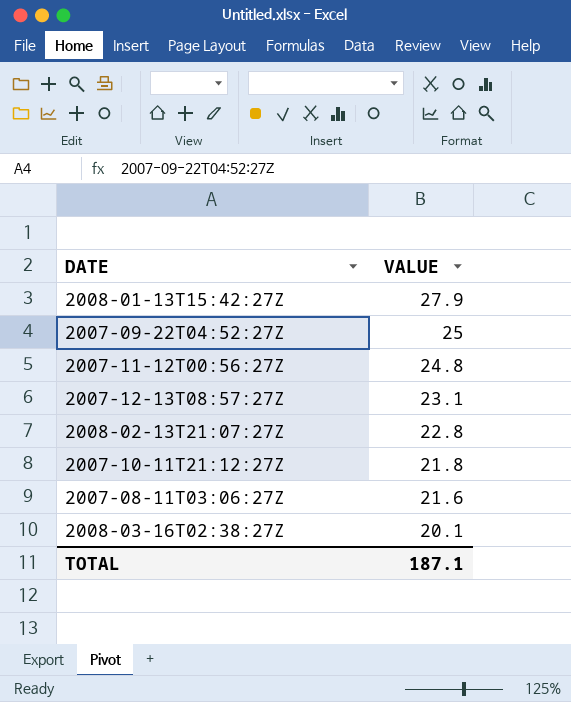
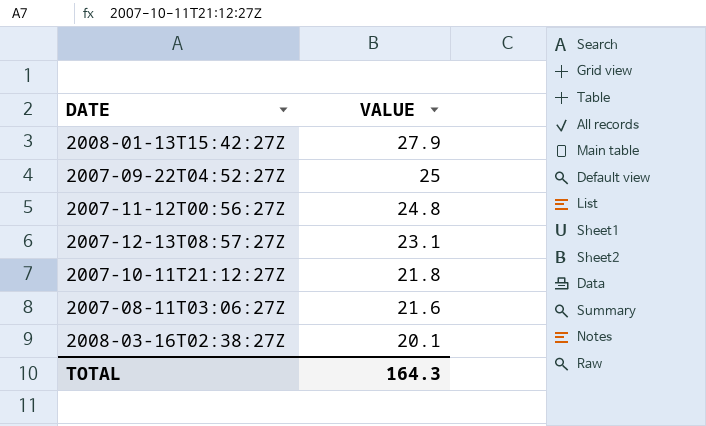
row 2008-02-13T21:07:27Z: 22.8 -> none
TOTAL | VALUE: 187.1 -> 164.3

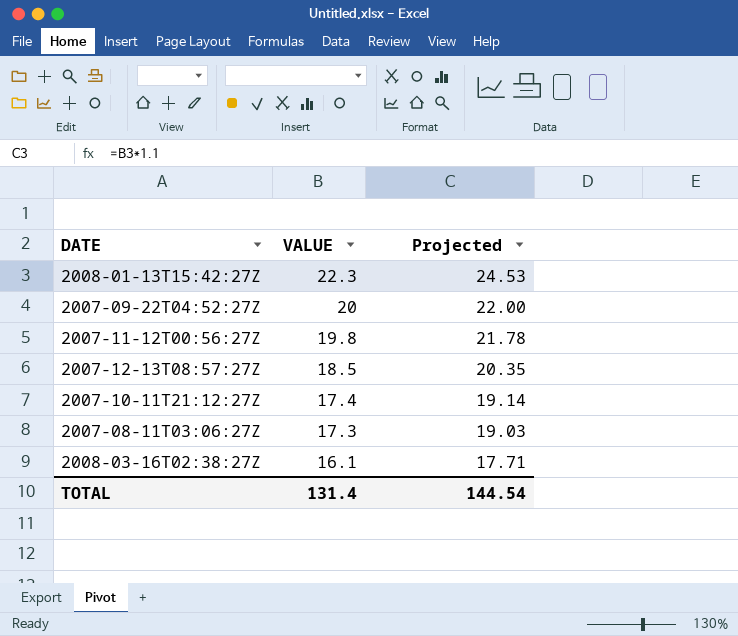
column Projected | formula: none -> [VALUE] * 1.1
2008-01-13T15:42:27Z | VALUE: 27.9 -> 22.3
2007-09-22T04:52:27Z | VALUE: 25 -> 20
2007-11-12T00:56:27Z | VALUE: 24.8 -> 19.8
2007-12-13T08:57:27Z | VALUE: 23.1 -> 18.5
2007-10-11T21:12:27Z | VALUE: 21.8 -> 17.4
2007-08-11T03:06:27Z | VALUE: 21.6 -> 17.3
2008-03-16T02:38:27Z | VALUE: 20.1 -> 16.1
TOTAL | VALUE: 164.3 -> 131.4

